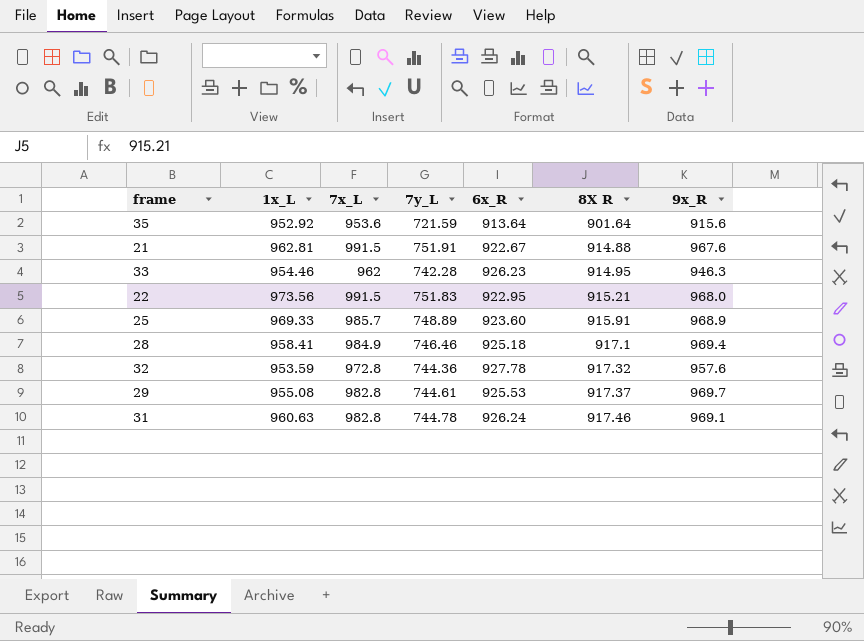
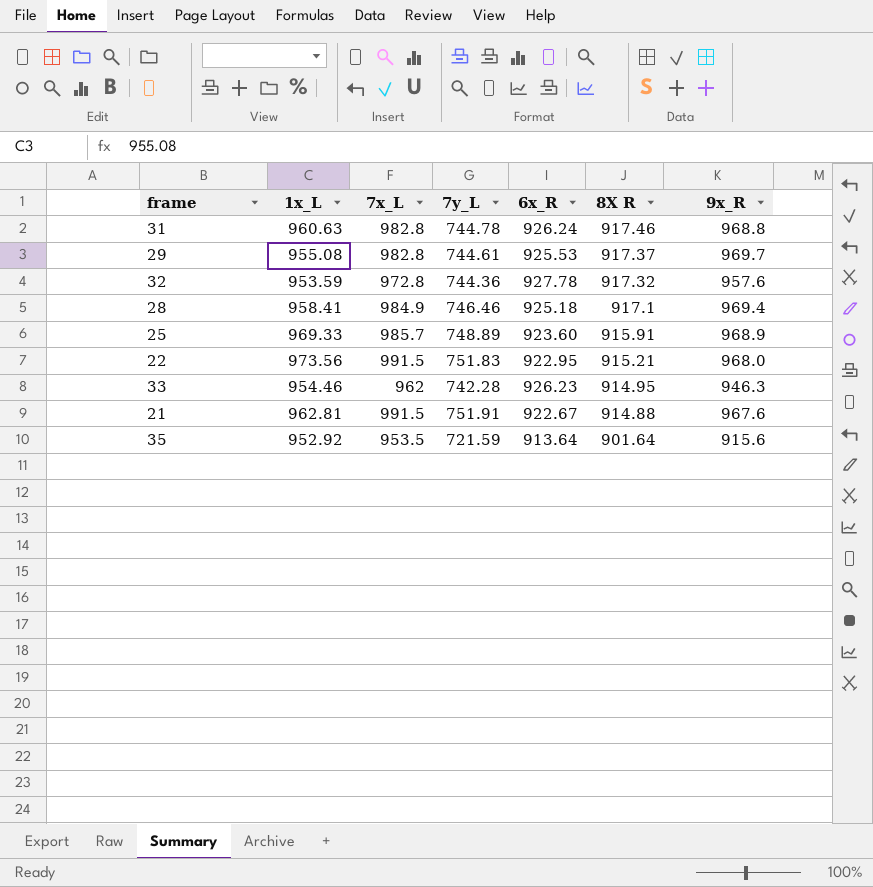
row order: 8X R ascending -> 8X R descending
31 | 9x_R: 969.1 -> 968.8
35 | 7x_L: 953.6 -> 953.5

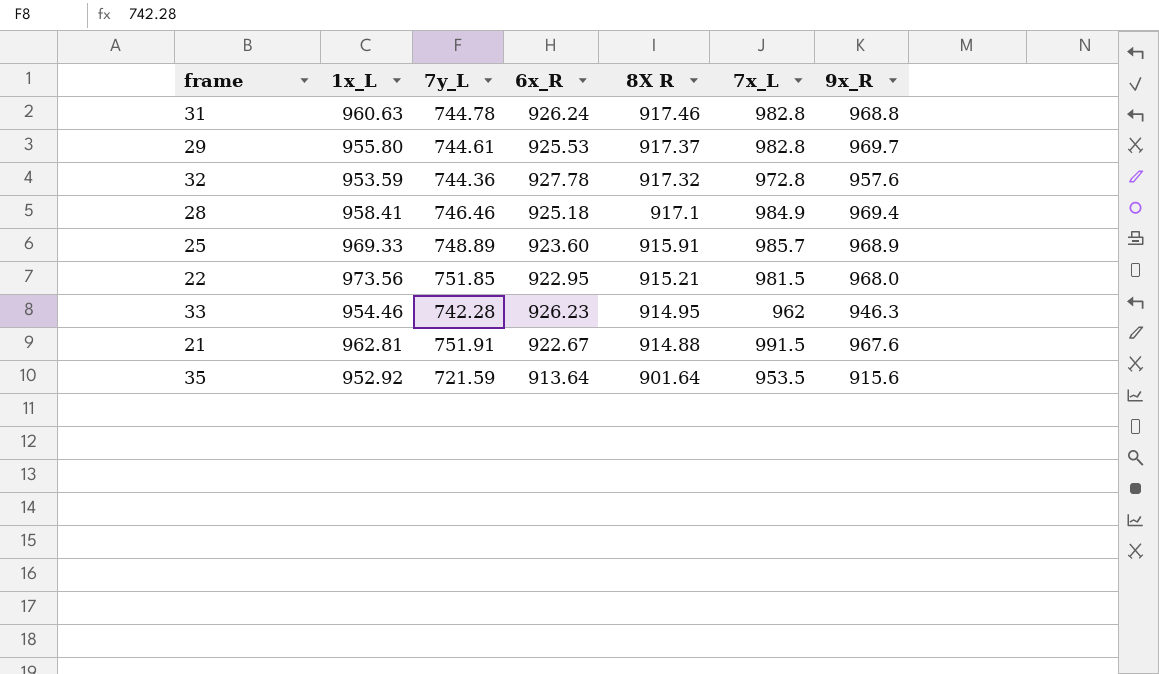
column 7x_L | position: 3 -> 6
29 | 1x_L: 955.08 -> 955.80
22 | 7y_L: 751.83 -> 751.85
22 | 7x_L: 991.5 -> 981.5

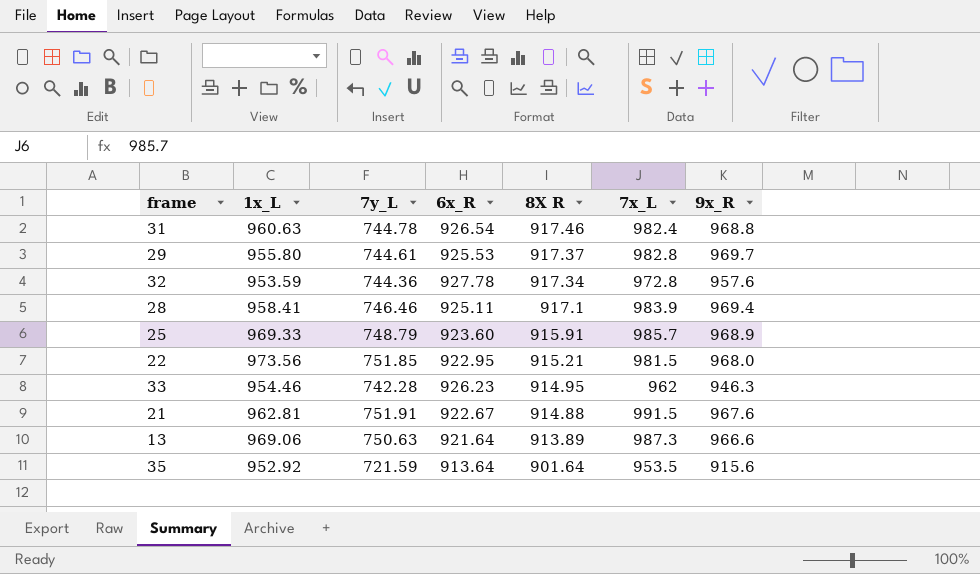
31 | 6x_R: 926.24 -> 926.54
31 | 7x_L: 982.8 -> 982.4
32 | 8X R: 917.32 -> 917.34
28 | 6x_R: 925.18 -> 925.11
28 | 7x_L: 984.9 -> 983.9
25 | 7y_L: 748.89 -> 748.79
row 13: none -> 969.06 | 750.63 | 921.64 | 913.89 | 987.3 | 966.6

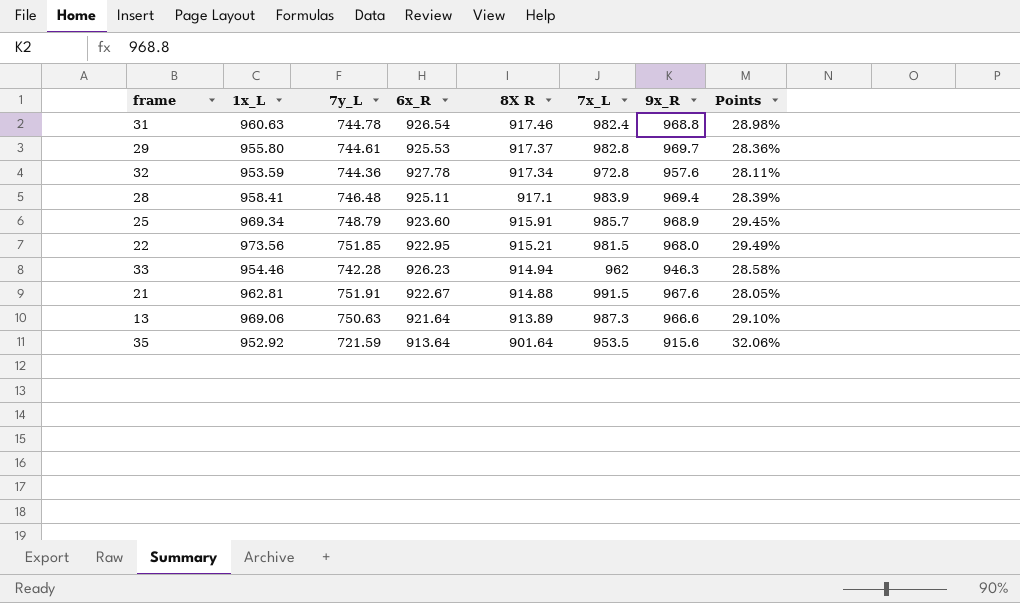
column Points | formula: none -> ([1x_L] - [7y_L]) / [7y_L]
28 | 7y_L: 746.46 -> 746.48
25 | 1x_L: 969.33 -> 969.34
33 | 8X R: 914.95 -> 914.94

